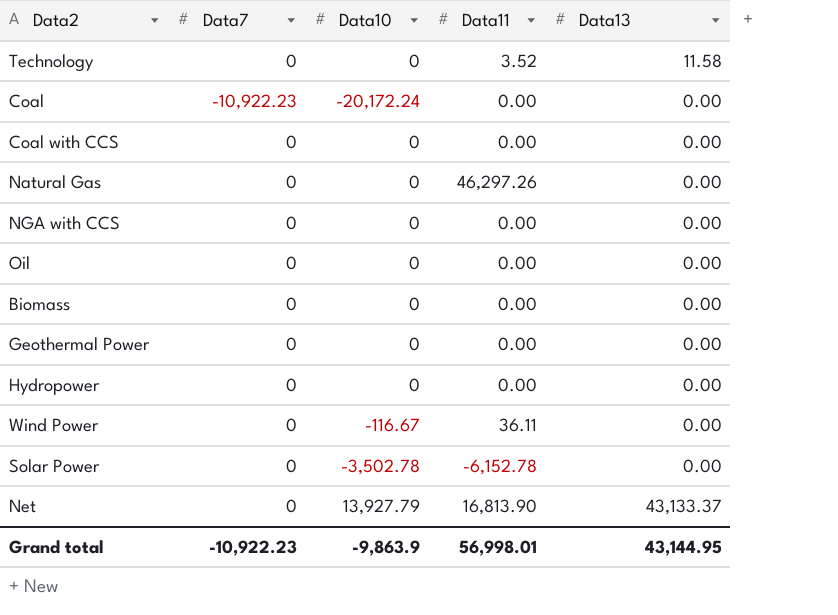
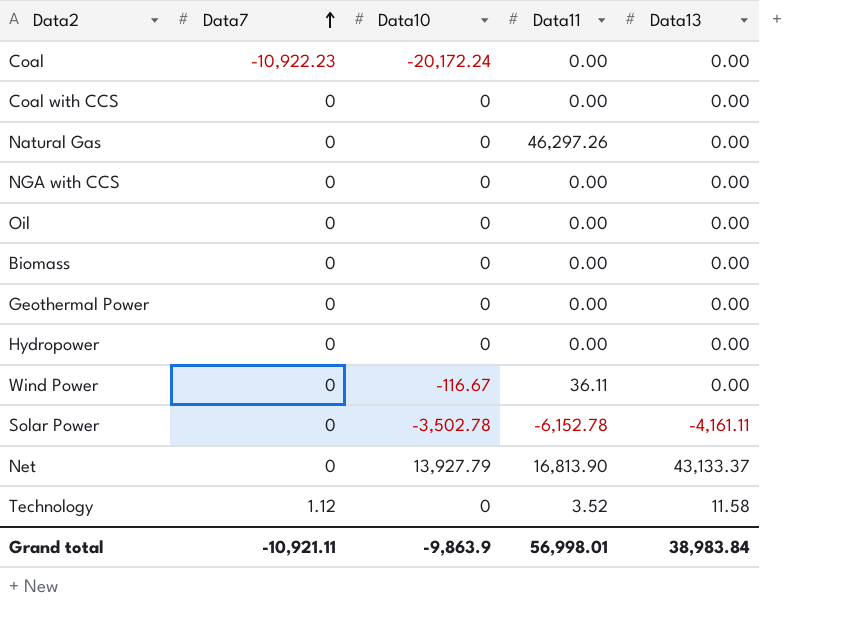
row order: none -> Data7 ascending
Solar Power | Data13: 0.00 -> -4,161.11
Technology | Data7: 0 -> 1.12
Grand total | Data7: -10,922.23 -> -10,921.11
Grand total | Data13: 43,144.95 -> 38,983.84

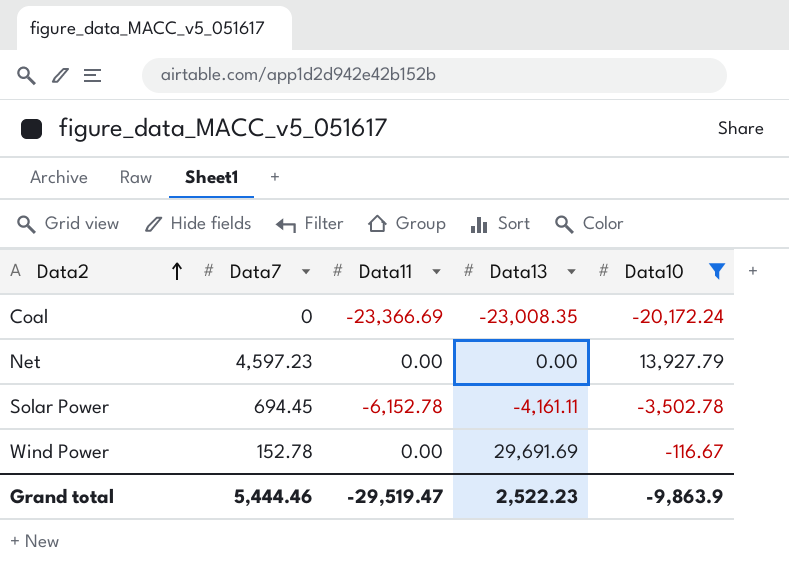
filter: none -> Data10 != 0
row order: Data7 ascending -> Data2 ascending
column Data10 | position: 3 -> 5
Coal | Data7: -10,922.23 -> 0
Coal | Data11: 0.00 -> -23,366.69
Coal | Data13: 0.00 -> -23,008.35
Net | Data7: 0 -> 4,597.23
Net | Data11: 16,813.90 -> 0.00
Net | Data13: 43,133.37 -> 0.00
Solar Power | Data7: 0 -> 694.45
Wind Power | Data7: 0 -> 152.78
Wind Power | Data11: 36.11 -> 0.00
Wind Power | Data13: 0.00 -> 29,691.69
Grand total | Data7: -10,921.11 -> 5,444.46
Grand total | Data11: 56,998.01 -> -29,519.47
Grand total | Data13: 38,983.84 -> 2,522.23

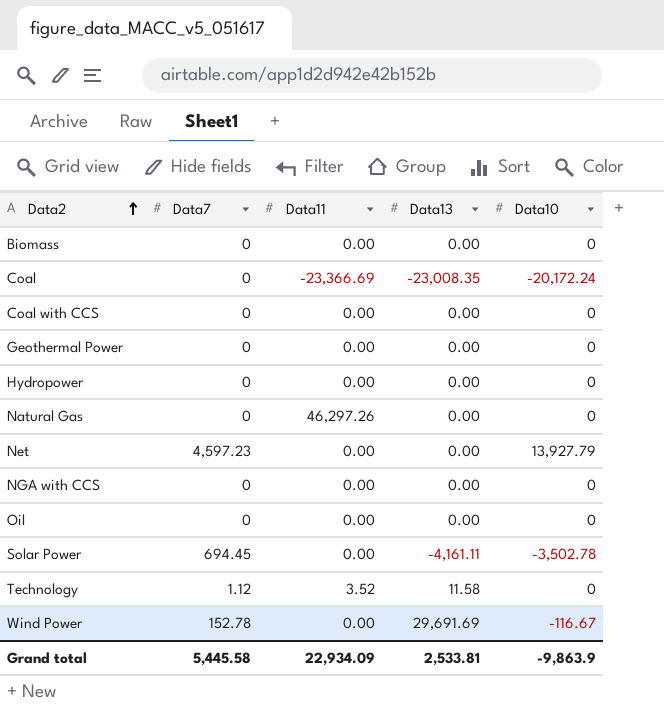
filter: Data10 != 0 -> none
Solar Power | Data11: -6,152.78 -> 0.00
Grand total | Data7: 5,444.46 -> 5,445.58
Grand total | Data11: -29,519.47 -> 22,934.09
Grand total | Data13: 2,522.23 -> 2,533.81

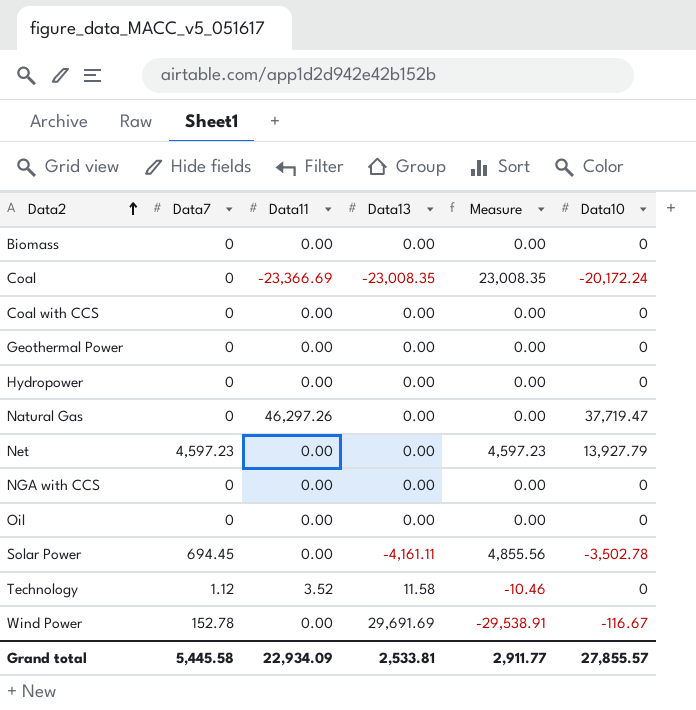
column Measure | formula: none -> [Data7] - [Data13]
Natural Gas | Data10: 0 -> 37,719.47
Grand total | Data10: -9,863.9 -> 27,855.57

